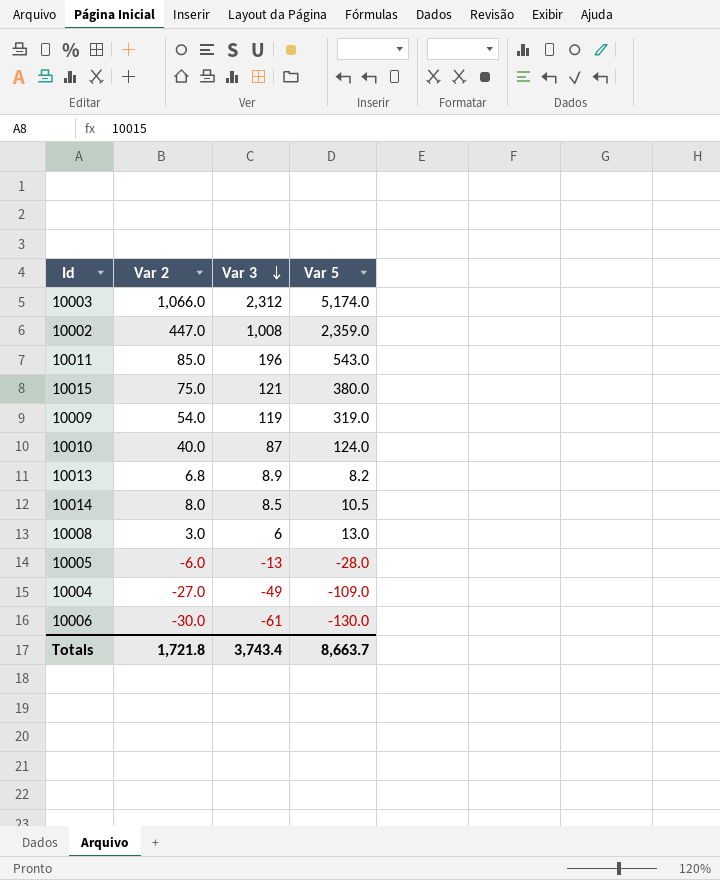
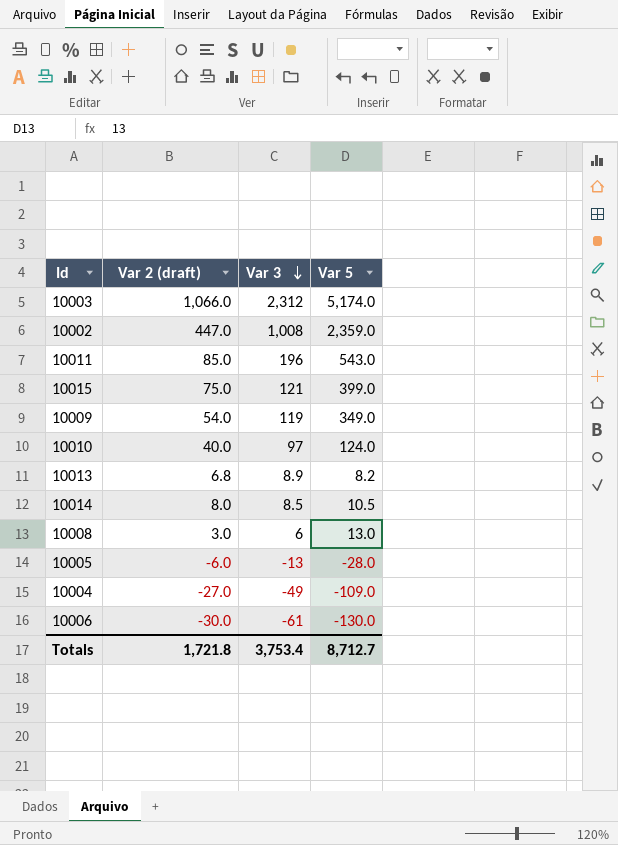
column name: Var 2 -> Var 2 (draft)
10015 | Var 5: 380.0 -> 399.0
10009 | Var 5: 319.0 -> 349.0
10010 | Var 3: 87 -> 97
Totals | Var 3: 3,743.4 -> 3,753.4
Totals | Var 5: 8,663.7 -> 8,712.7

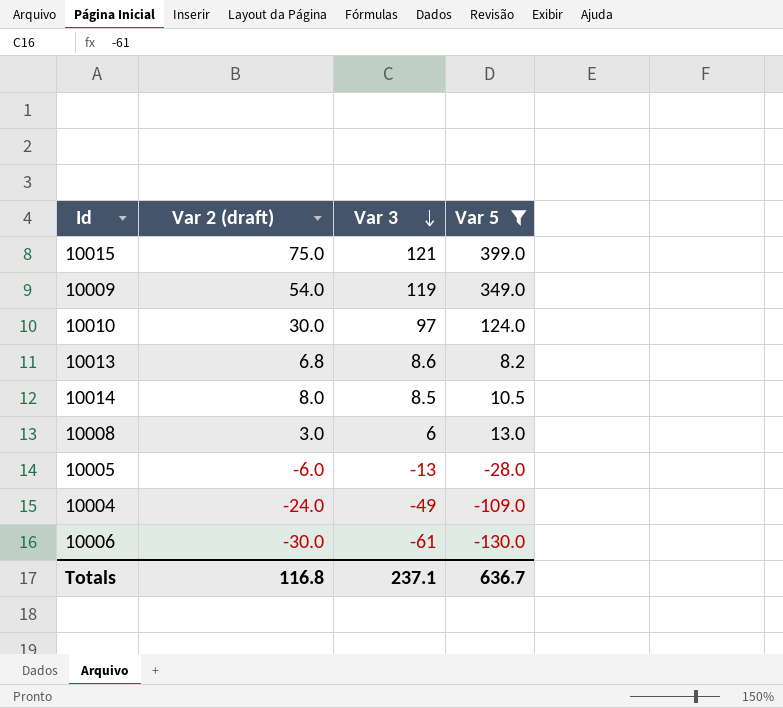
filter: none -> Var 5 <= 399.0
10010 | Var 2 (draft): 40.0 -> 30.0
10013 | Var 3: 8.9 -> 8.6
10004 | Var 2 (draft): -27.0 -> -24.0
Totals | Var 2 (draft): 1,721.8 -> 116.8
Totals | Var 3: 3,753.4 -> 237.1
Totals | Var 5: 8,712.7 -> 636.7

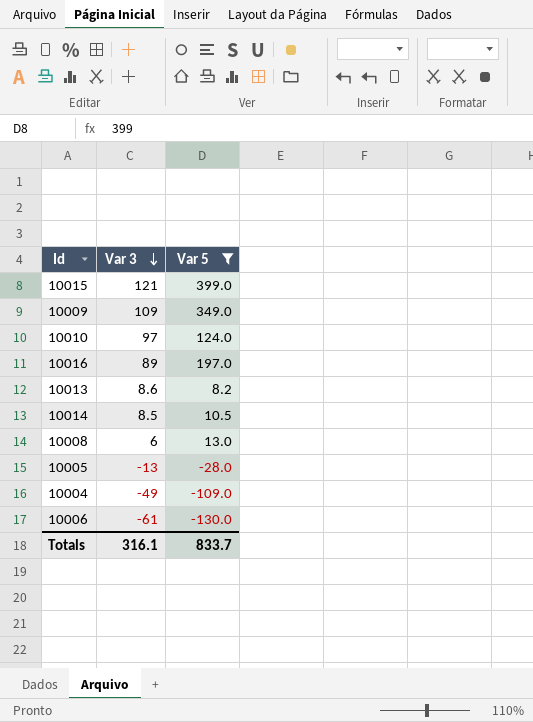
column Var 2 (draft) | position: 2 -> none
10009 | Var 3: 119 -> 109
row 10016: none -> 89 | 197.0
Totals | Var 3: 237.1 -> 316.1
Totals | Var 5: 636.7 -> 833.7

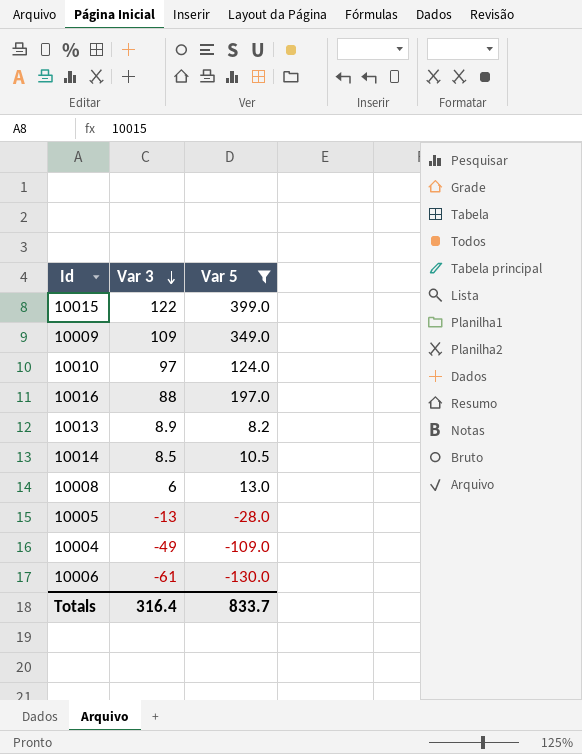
10015 | Var 3: 121 -> 122
10016 | Var 3: 89 -> 88
10013 | Var 3: 8.6 -> 8.9
Totals | Var 3: 316.1 -> 316.4

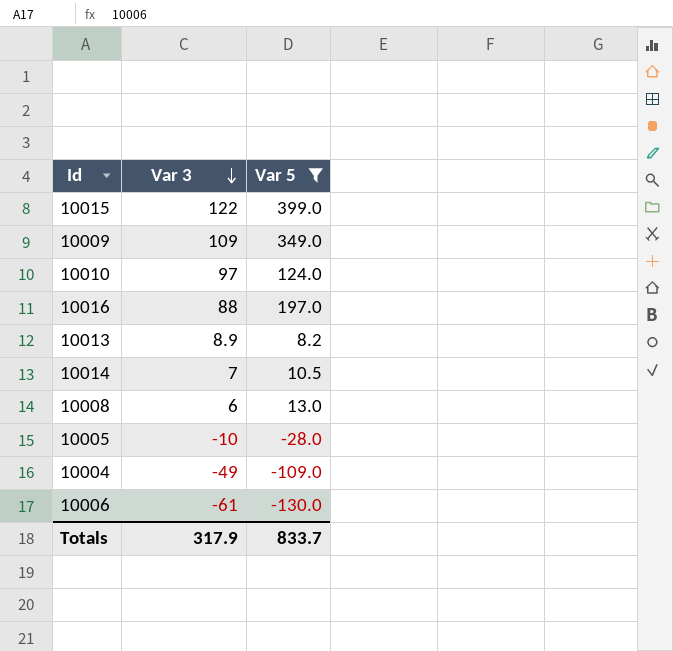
10014 | Var 3: 8.5 -> 7
10005 | Var 3: -13 -> -10
Totals | Var 3: 316.4 -> 317.9

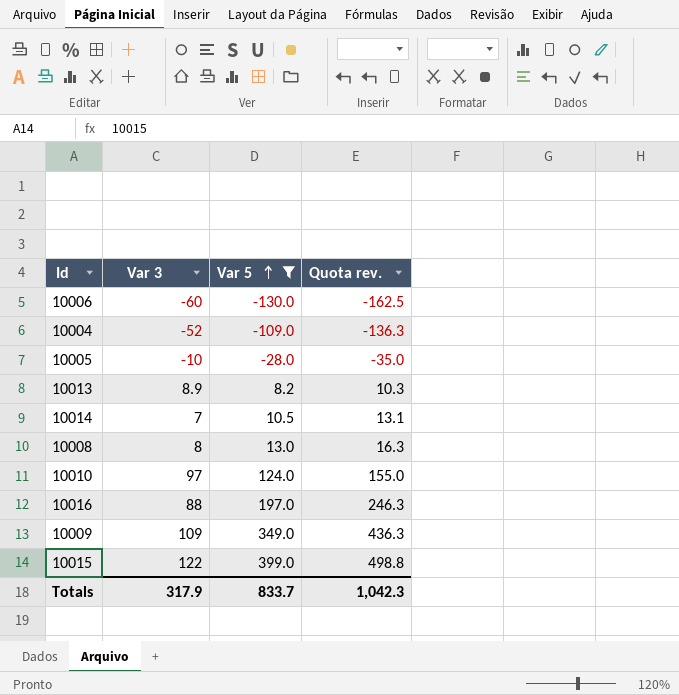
row order: Var 3 descending -> Var 5 ascending
column Quota rev. | formula: none -> [Var 5] * 1.25
10006 | Var 3: -61 -> -60
10004 | Var 3: -49 -> -52
10008 | Var 3: 6 -> 8

